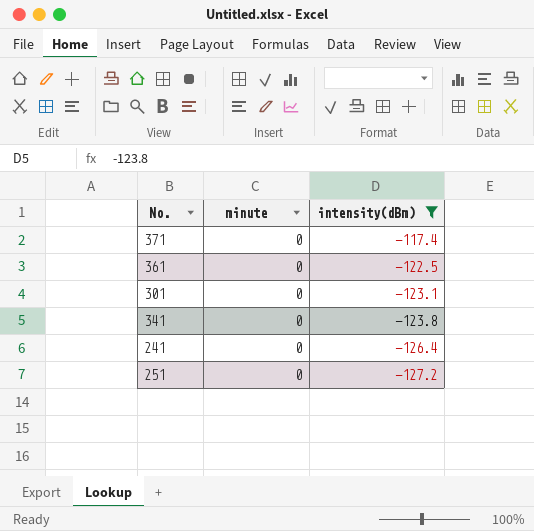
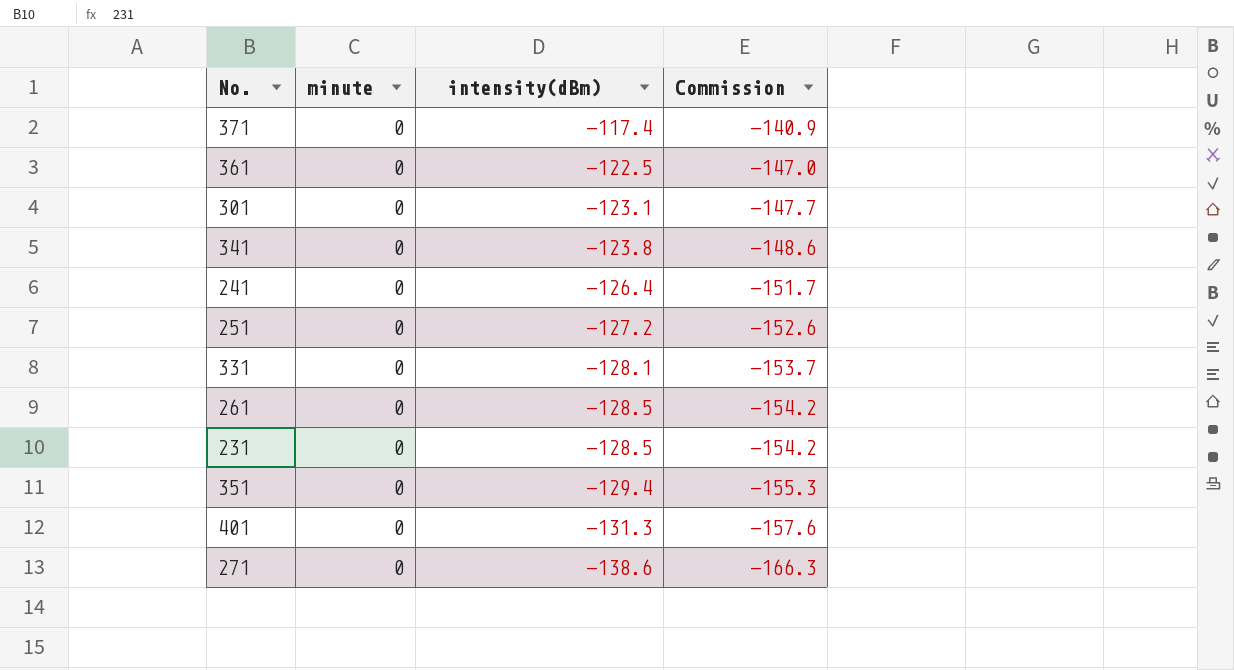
filter: intensity(dBm) >= -127.2 -> none
column Commission | formula: none -> [intensity(dBm)] * 1.2

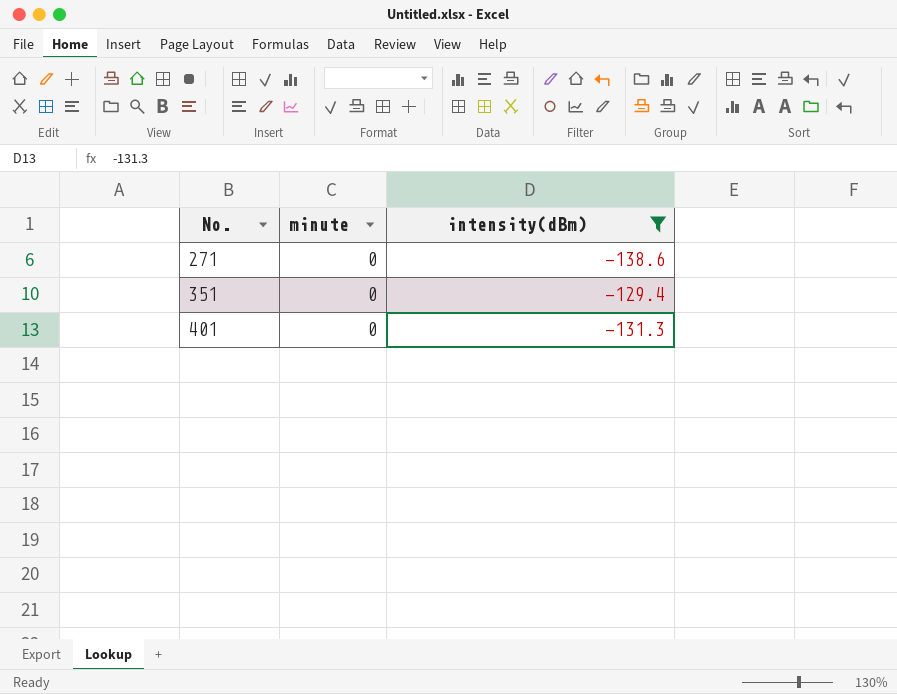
filter: none -> intensity(dBm) <= -129.4
row order: intensity(dBm) descending -> No. ascending
column Commission | formula: [intensity(dBm)] * 1.2 -> none

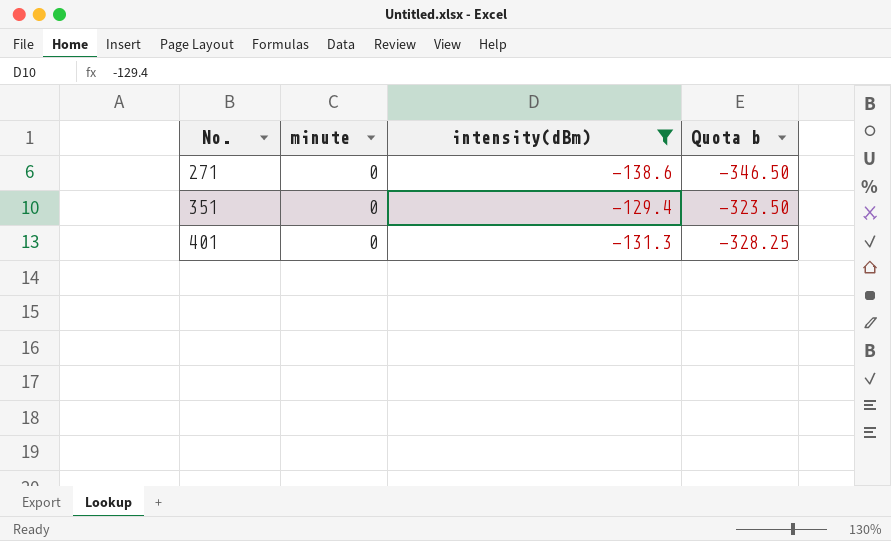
column Quota b | formula: none -> [intensity(dBm)] * 2.5

